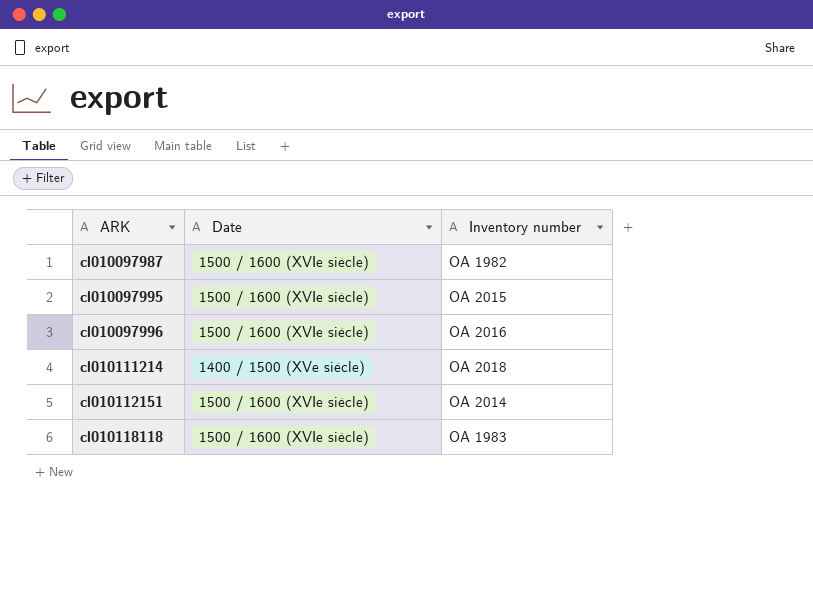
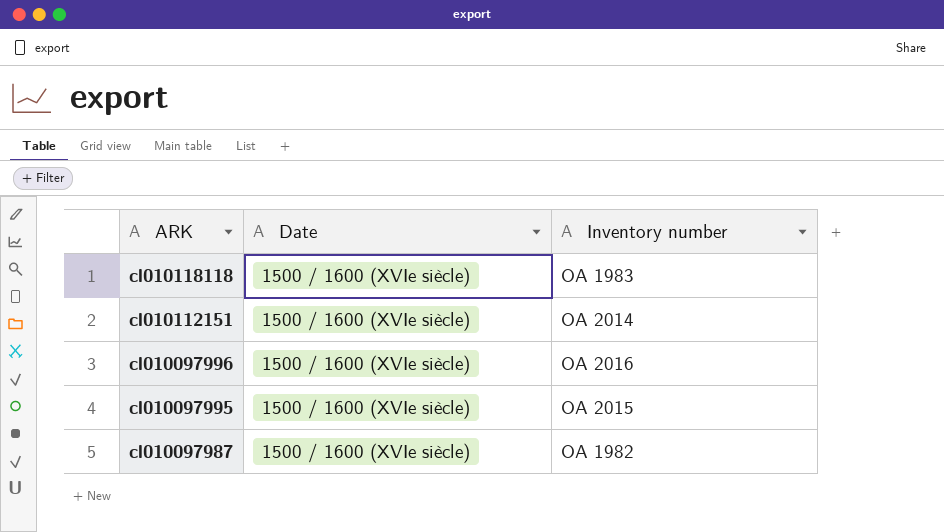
row order: ARK ascending -> ARK descending
row cl010111214: 1400 / 1500 (XVe siècle) | OA 2018 -> none

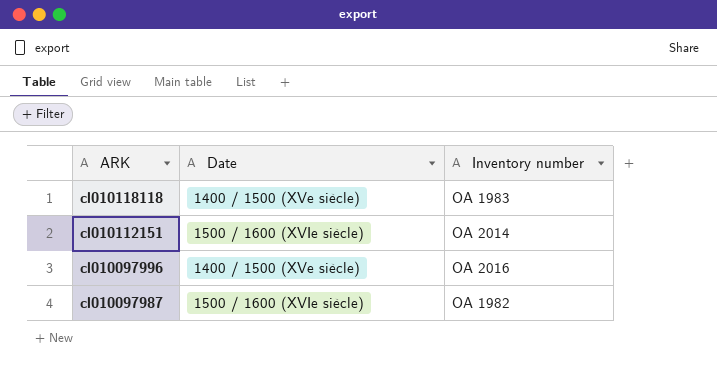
row cl010097995: 1500 / 1600 (XVIe siècle) | OA 2015 -> none
cl010118118 | Date: 1500 / 1600 (XVIe siècle) -> 1400 / 1500 (XVe siècle)
cl010097996 | Date: 1500 / 1600 (XVIe siècle) -> 1400 / 1500 (XVe siècle)

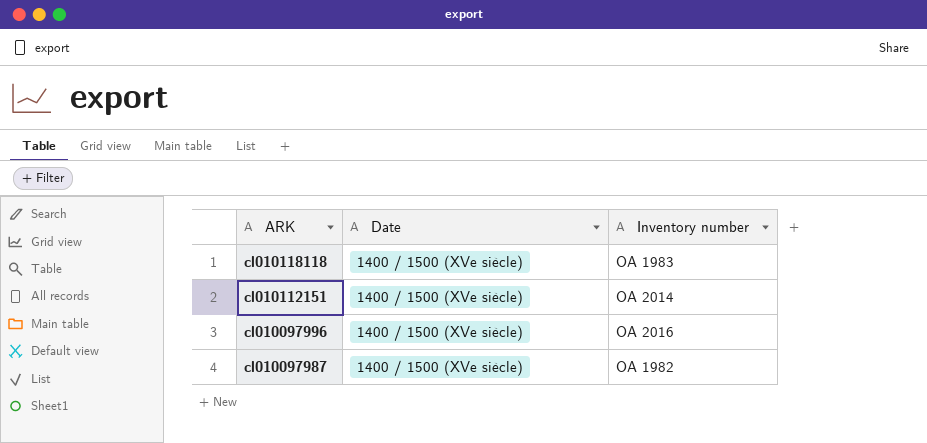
cl010112151 | Date: 1500 / 1600 (XVIe siècle) -> 1400 / 1500 (XVe siècle)
cl010097987 | Date: 1500 / 1600 (XVIe siècle) -> 1400 / 1500 (XVe siècle)

